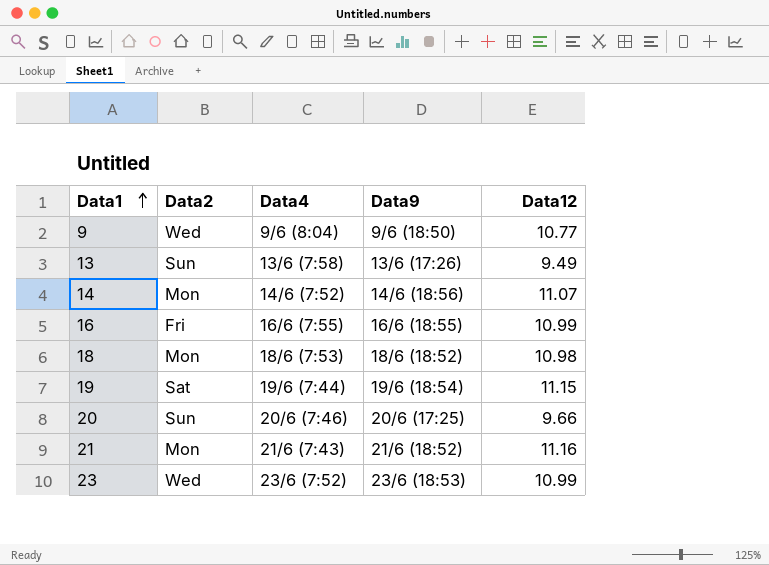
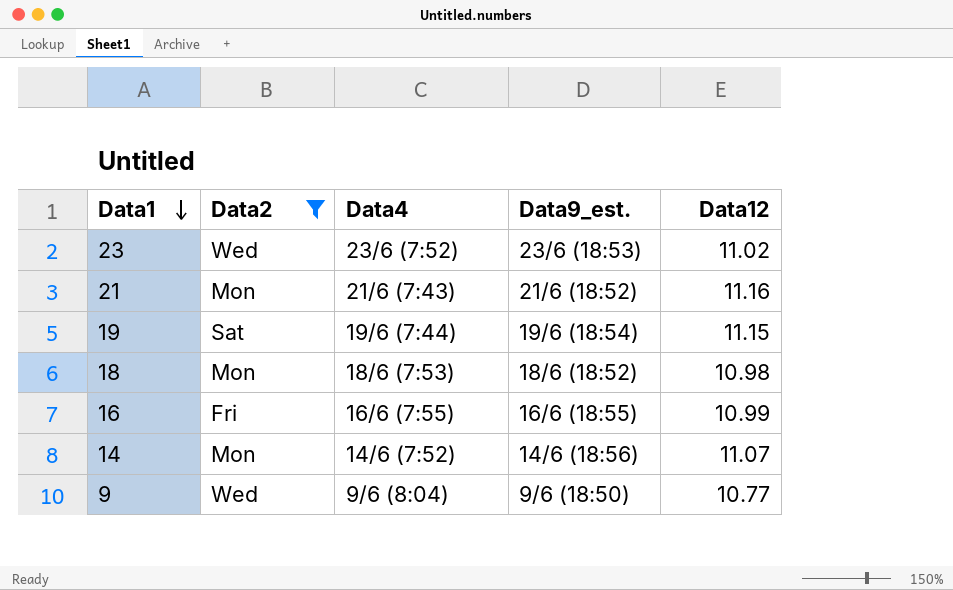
filter: none -> Data2 != Sun
row order: Data1 ascending -> Data1 descending
column name: Data9 -> Data9_est.
23 | Data12: 10.99 -> 11.02

